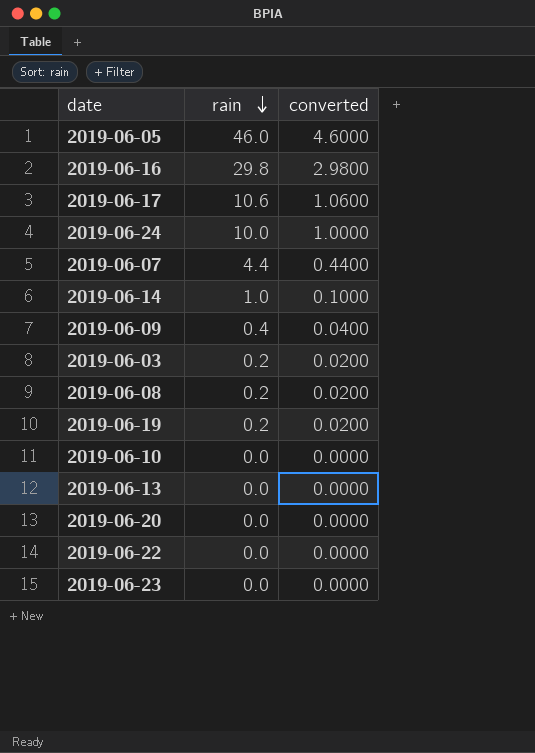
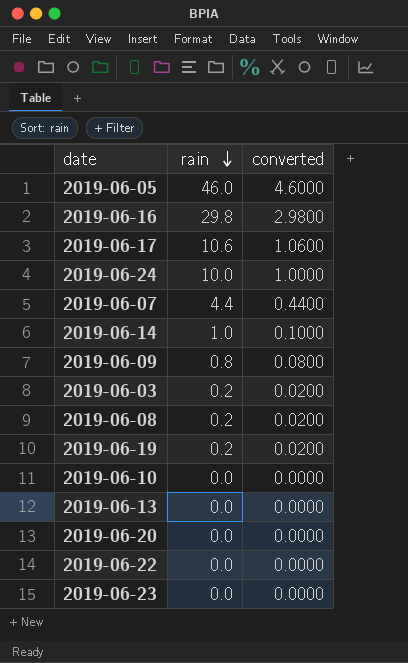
2019-06-09 | rain: 0.4 -> 0.8
2019-06-09 | converted: 0.0400 -> 0.0800

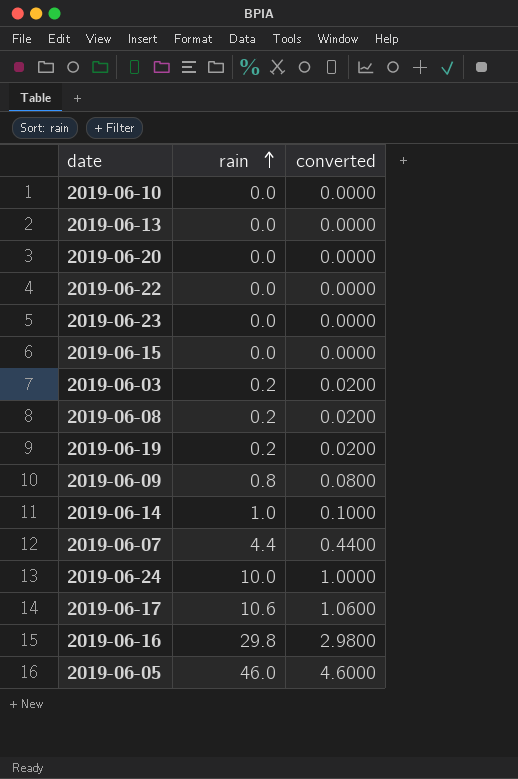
row order: rain descending -> rain ascending
row 2019-06-15: none -> 0.0 | 0.0000

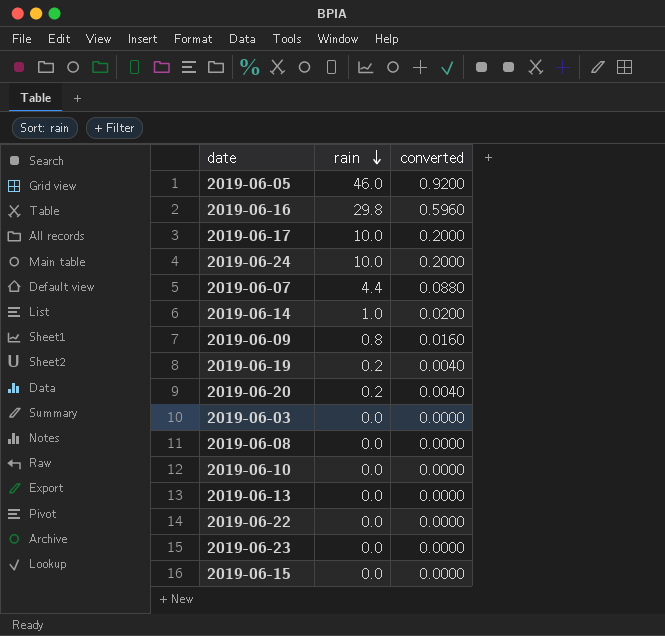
row order: rain ascending -> rain descending
column converted | formula: [rain] * 0.1 -> [rain] * 0.02
2019-06-17 | rain: 10.6 -> 10.0
2019-06-20 | rain: 0.0 -> 0.2
2019-06-03 | rain: 0.2 -> 0.0
2019-06-08 | rain: 0.2 -> 0.0

